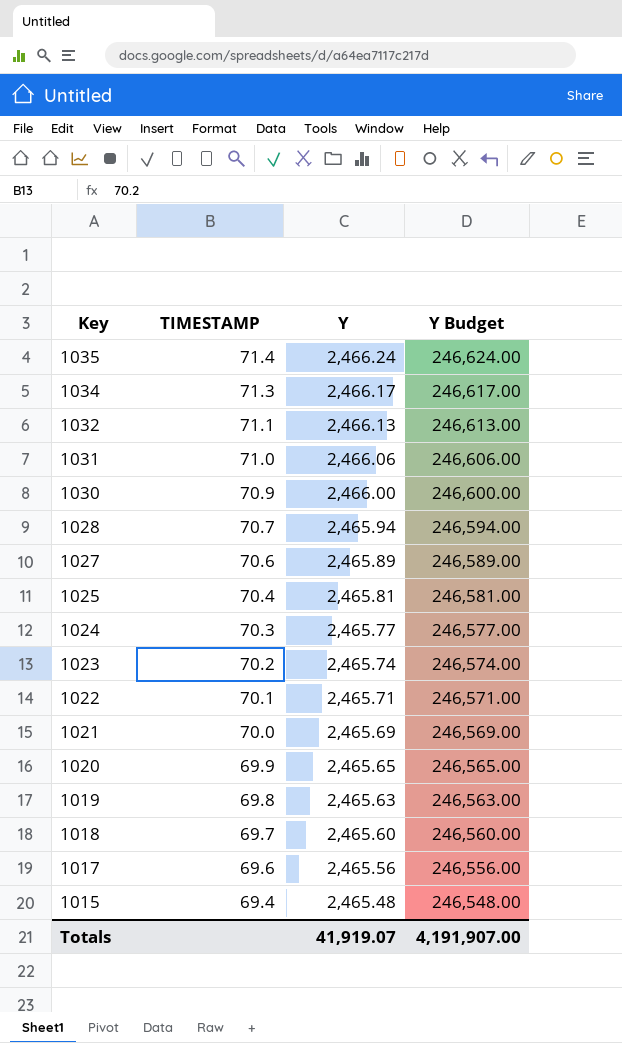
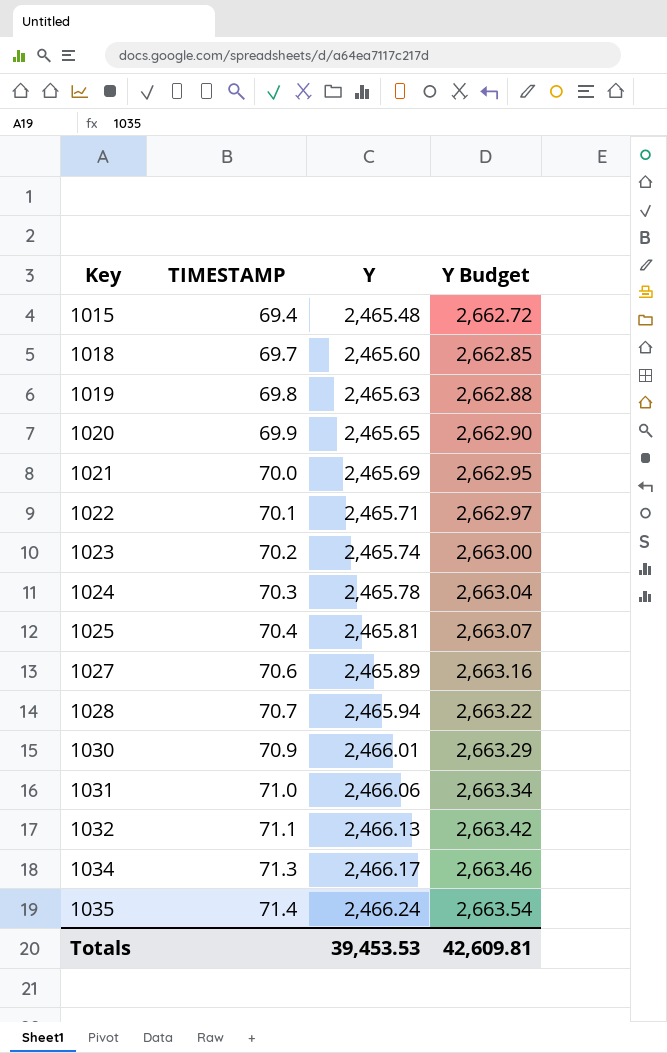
row order: Key descending -> Key ascending
column Y Budget | formula: [Y] * 100 -> [Y] * 1.08
row 1017: 69.6 | 2,465.56 | 246,556.00 -> none
1024 | Y: 2,465.77 -> 2,465.78
1030 | Y: 2,466.00 -> 2,466.01
Totals | Y: 41,919.07 -> 39,453.53
Totals | Y Budget: 4,191,907.00 -> 42,609.81

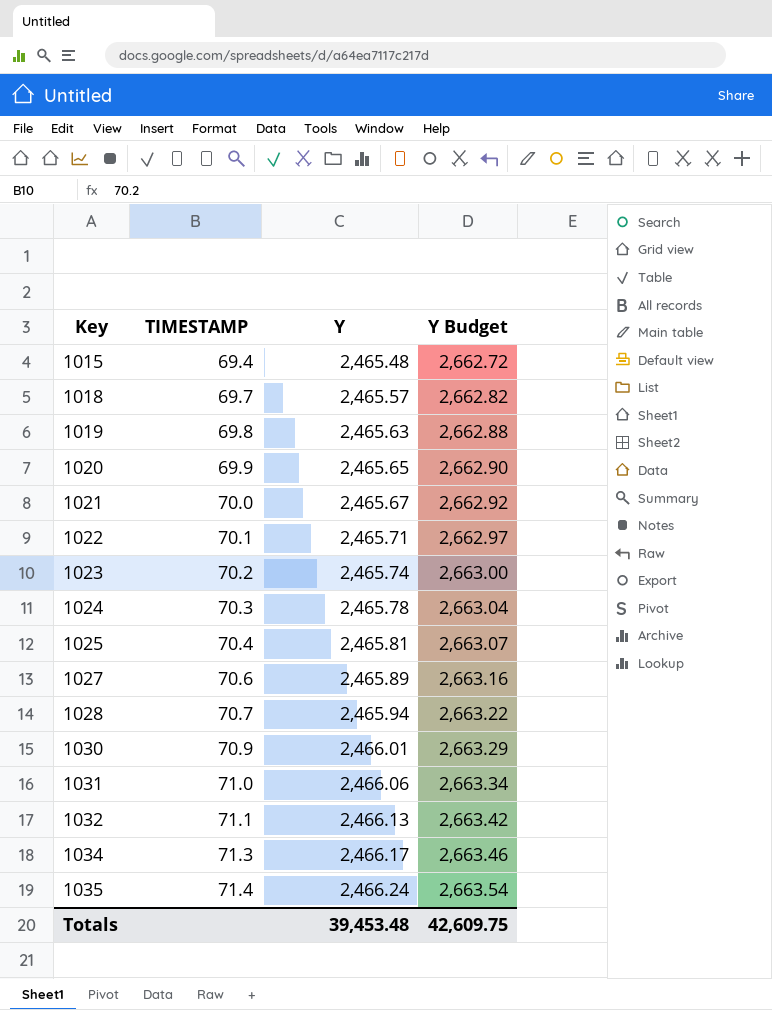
1018 | Y: 2,465.60 -> 2,465.57
1018 | Y Budget: 2,662.85 -> 2,662.82
1021 | Y: 2,465.69 -> 2,465.67
1021 | Y Budget: 2,662.95 -> 2,662.92
Totals | Y: 39,453.53 -> 39,453.48
Totals | Y Budget: 42,609.81 -> 42,609.75

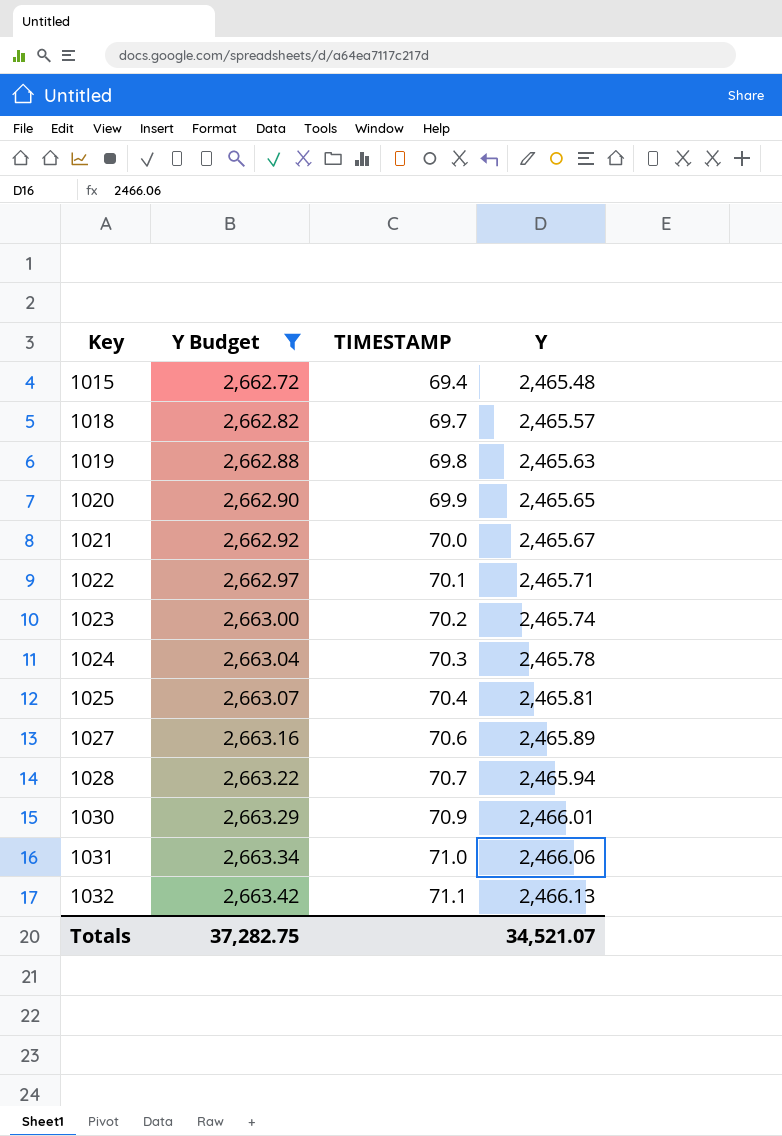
filter: none -> Y Budget <= 2,663.42
column Y Budget | position: 4 -> 2
Totals | Y Budget: 42,609.75 -> 37,282.75
Totals | Y: 39,453.48 -> 34,521.07

